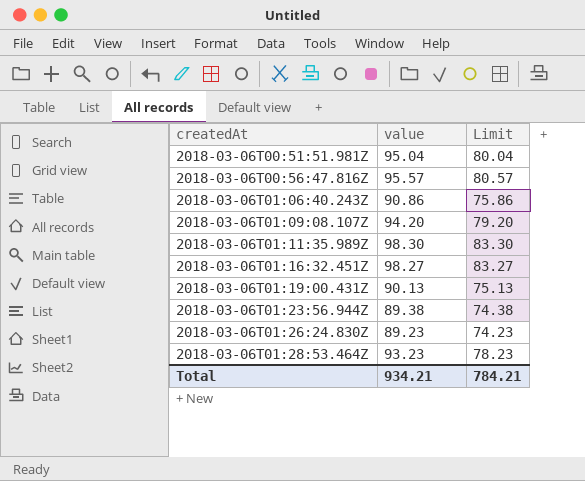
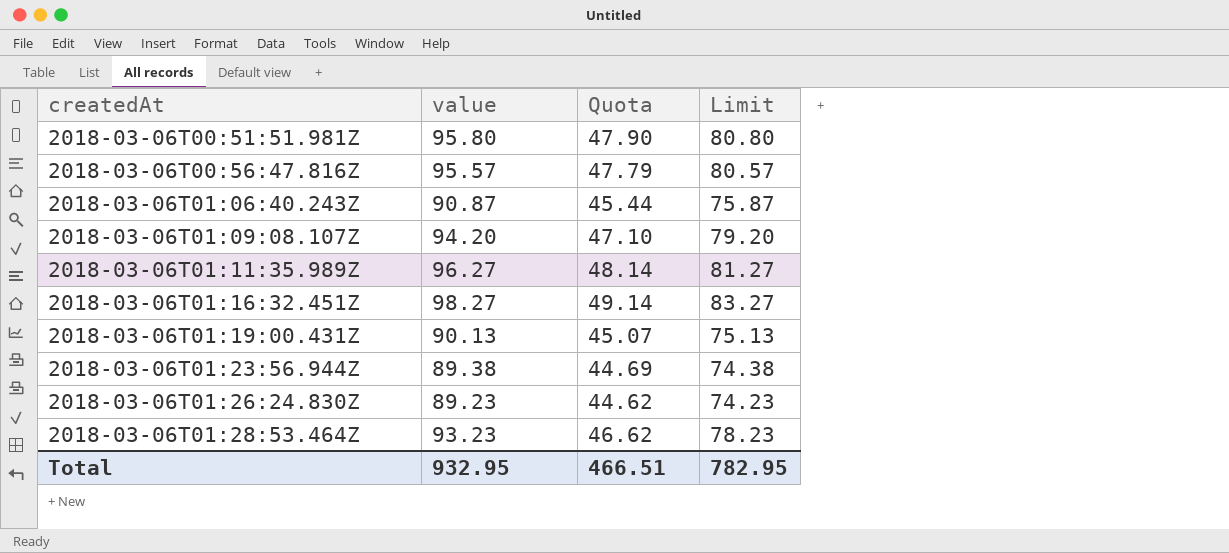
column Quota | formula: none -> [value] * 0.5
2018-03-06T00:51:51.981Z | value: 95.04 -> 95.80
2018-03-06T00:51:51.981Z | Limit: 80.04 -> 80.80
2018-03-06T01:06:40.243Z | value: 90.86 -> 90.87
2018-03-06T01:06:40.243Z | Limit: 75.86 -> 75.87
2018-03-06T01:11:35.989Z | value: 98.30 -> 96.27
2018-03-06T01:11:35.989Z | Limit: 83.30 -> 81.27
Total | value: 934.21 -> 932.95
Total | Limit: 784.21 -> 782.95

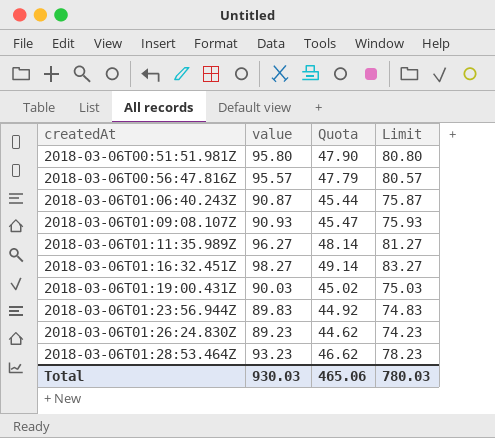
2018-03-06T01:09:08.107Z | value: 94.20 -> 90.93
2018-03-06T01:09:08.107Z | Quota: 47.10 -> 45.47
2018-03-06T01:09:08.107Z | Limit: 79.20 -> 75.93
2018-03-06T01:19:00.431Z | value: 90.13 -> 90.03
2018-03-06T01:19:00.431Z | Quota: 45.07 -> 45.02
2018-03-06T01:19:00.431Z | Limit: 75.13 -> 75.03
2018-03-06T01:23:56.944Z | value: 89.38 -> 89.83
2018-03-06T01:23:56.944Z | Quota: 44.69 -> 44.92
2018-03-06T01:23:56.944Z | Limit: 74.38 -> 74.83
Total | value: 932.95 -> 930.03
Total | Quota: 466.51 -> 465.06
Total | Limit: 782.95 -> 780.03

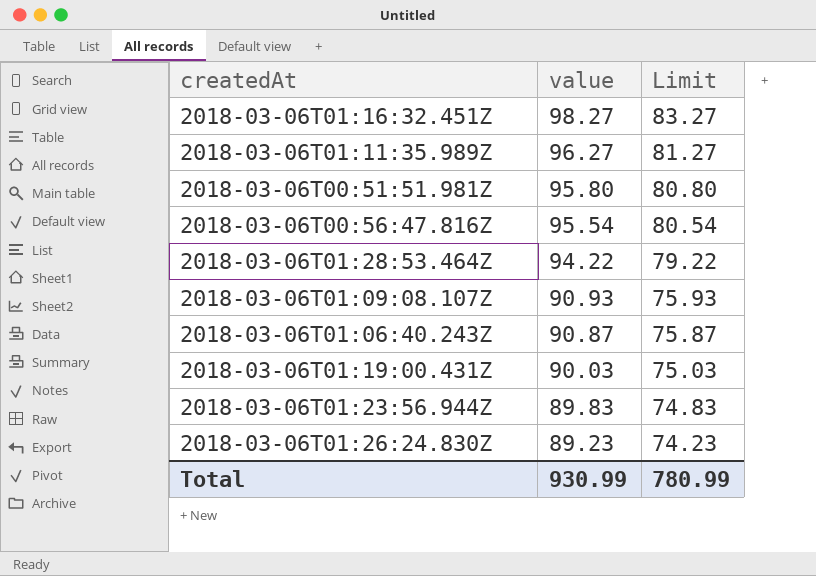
row order: createdAt ascending -> value descending
column Quota | formula: [value] * 0.5 -> none
2018-03-06T00:56:47.816Z | value: 95.57 -> 95.54
2018-03-06T00:56:47.816Z | Limit: 80.57 -> 80.54
2018-03-06T01:28:53.464Z | value: 93.23 -> 94.22
2018-03-06T01:28:53.464Z | Limit: 78.23 -> 79.22
Total | value: 930.03 -> 930.99
Total | Limit: 780.03 -> 780.99

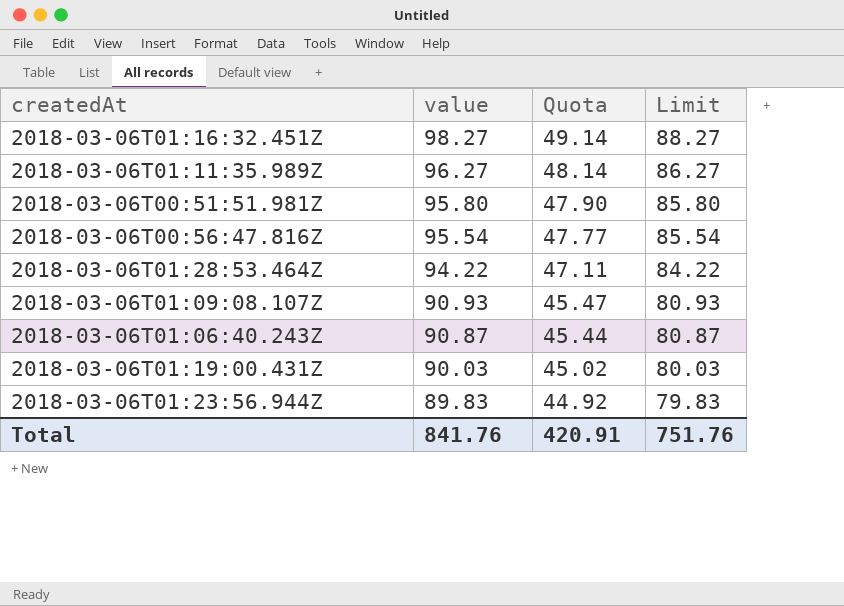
column Quota | formula: none -> [value] * 0.5
column Limit | formula: [value] - 15 -> [value] - 10
row 2018-03-06T01:26:24.830Z: 89.23 | 74.23 -> none
Total | value: 930.99 -> 841.76
Total | Limit: 780.99 -> 751.76

